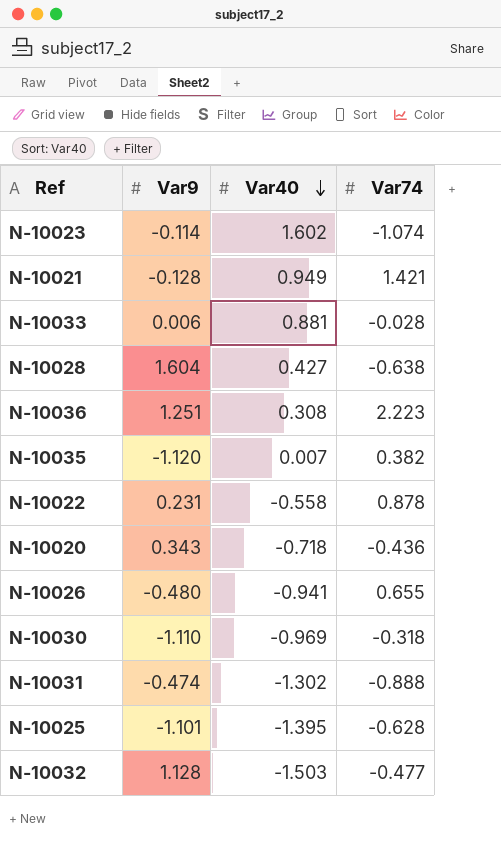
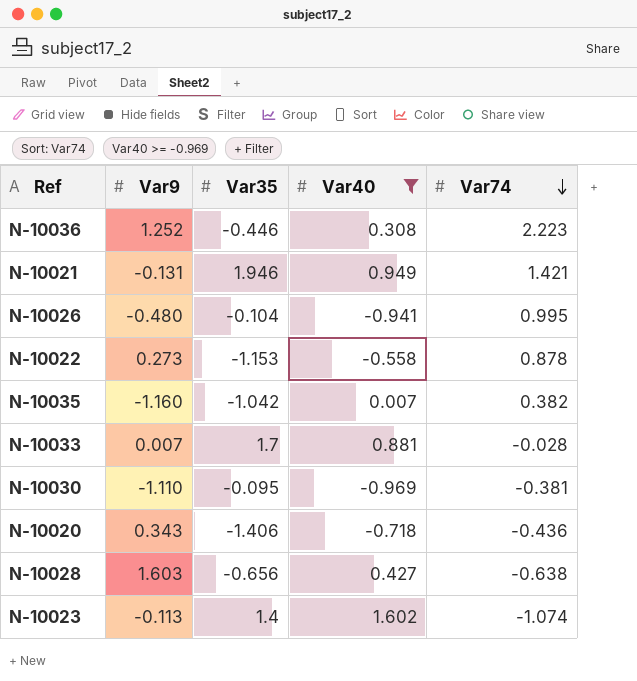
filter: none -> Var40 >= -0.969
row order: Var40 descending -> Var74 descending
column Var35 | position: none -> 3
N-10036 | Var9: 1.251 -> 1.252
N-10021 | Var9: -0.128 -> -0.131
N-10026 | Var74: 0.655 -> 0.995
N-10022 | Var9: 0.231 -> 0.273
N-10035 | Var9: -1.120 -> -1.160
N-10033 | Var9: 0.006 -> 0.007
N-10030 | Var74: -0.318 -> -0.381
N-10028 | Var9: 1.604 -> 1.603
N-10023 | Var9: -0.114 -> -0.113

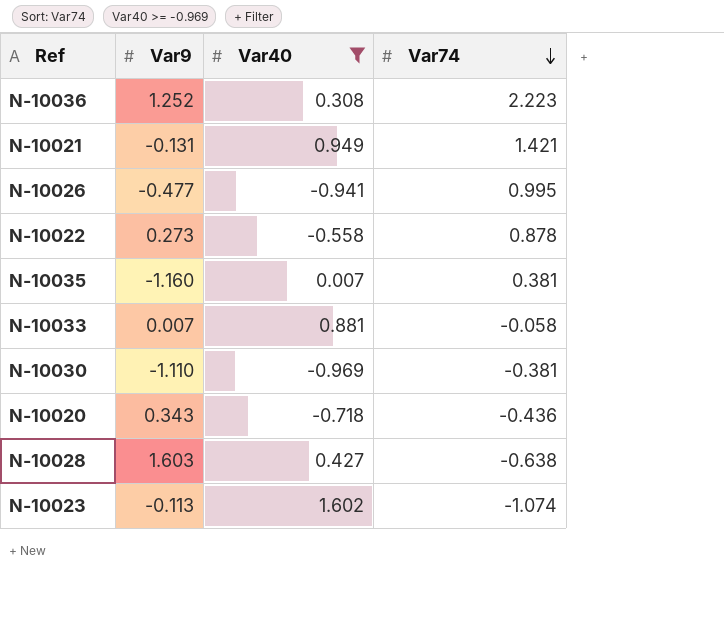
column Var35 | position: 3 -> none
N-10026 | Var9: -0.480 -> -0.477
N-10035 | Var74: 0.382 -> 0.381
N-10033 | Var74: -0.028 -> -0.058

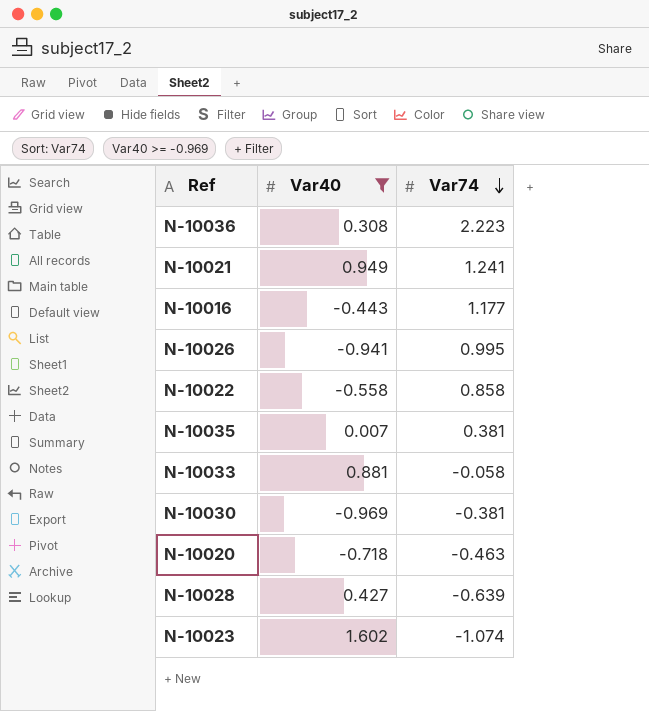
column Var9 | position: 2 -> none
N-10021 | Var74: 1.421 -> 1.241
row N-10016: none -> -0.443 | 1.177
N-10022 | Var74: 0.878 -> 0.858
N-10020 | Var74: -0.436 -> -0.463
N-10028 | Var74: -0.638 -> -0.639

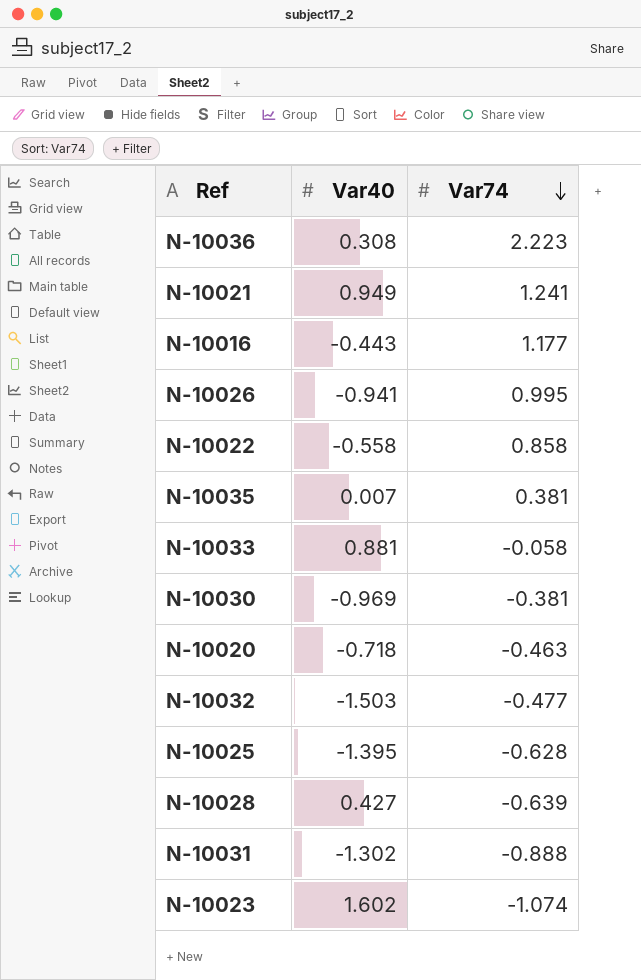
filter: Var40 >= -0.969 -> none

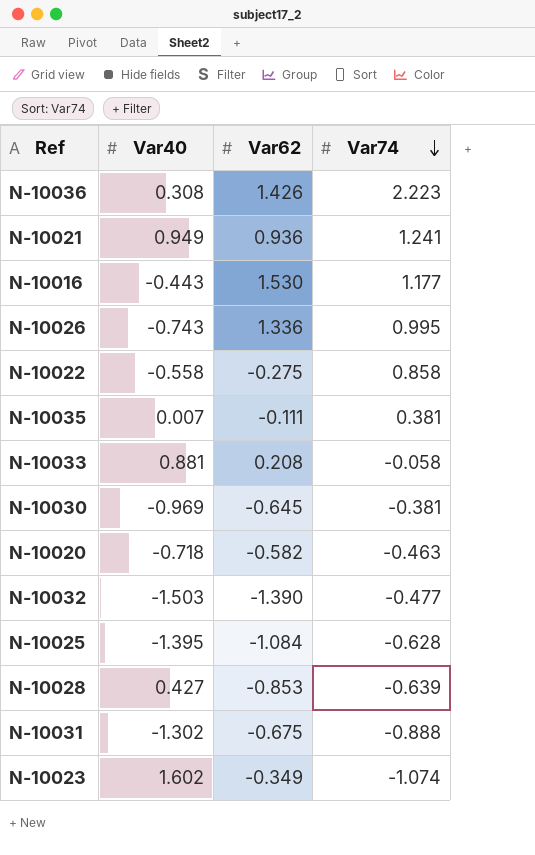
column Var62 | position: none -> 3
N-10026 | Var40: -0.941 -> -0.743

